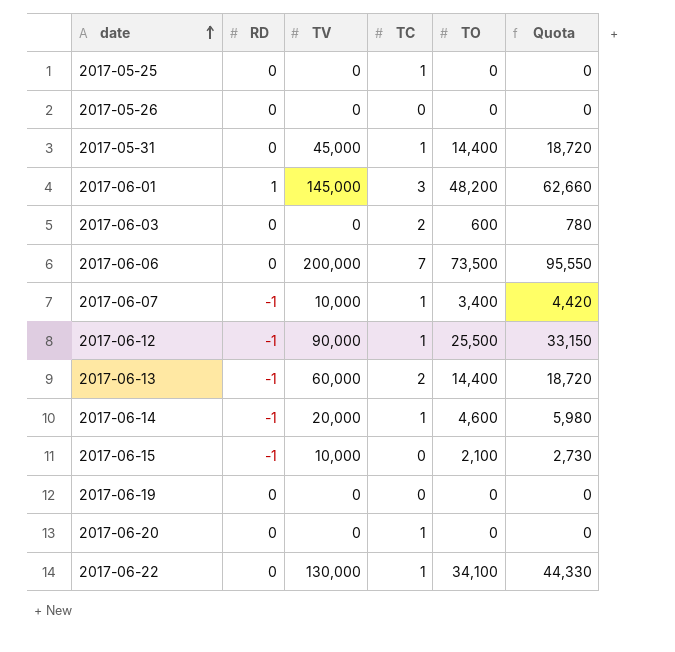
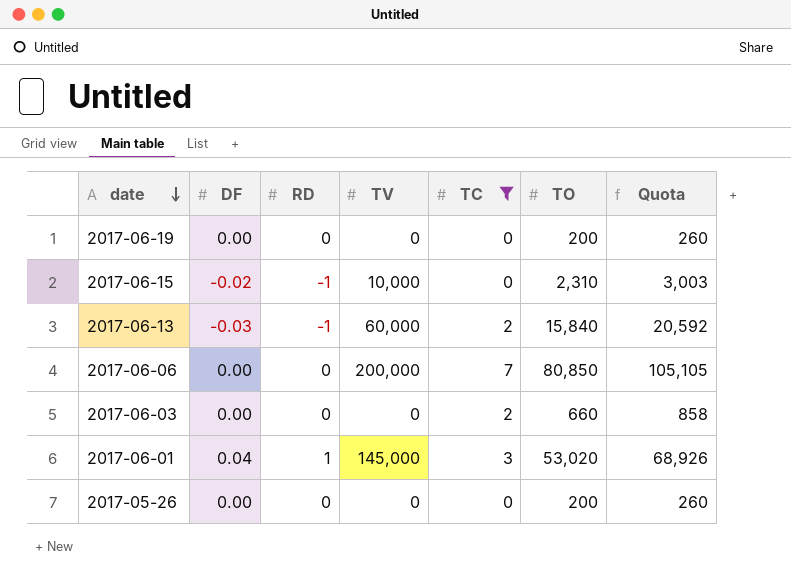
filter: none -> TC != 1
row order: date ascending -> date descending
column DF | position: none -> 2
2017-06-19 | TO: 0 -> 200
2017-06-19 | Quota: 0 -> 260
2017-06-15 | TO: 2,100 -> 2,310
2017-06-15 | Quota: 2,730 -> 3,003
2017-06-13 | TO: 14,400 -> 15,840
2017-06-13 | Quota: 18,720 -> 20,592
2017-06-06 | TO: 73,500 -> 80,850
2017-06-06 | Quota: 95,550 -> 105,105
2017-06-03 | TO: 600 -> 660
2017-06-03 | Quota: 780 -> 858
2017-06-01 | TO: 48,200 -> 53,020
2017-06-01 | Quota: 62,660 -> 68,926
2017-05-26 | TO: 0 -> 200
2017-05-26 | Quota: 0 -> 260

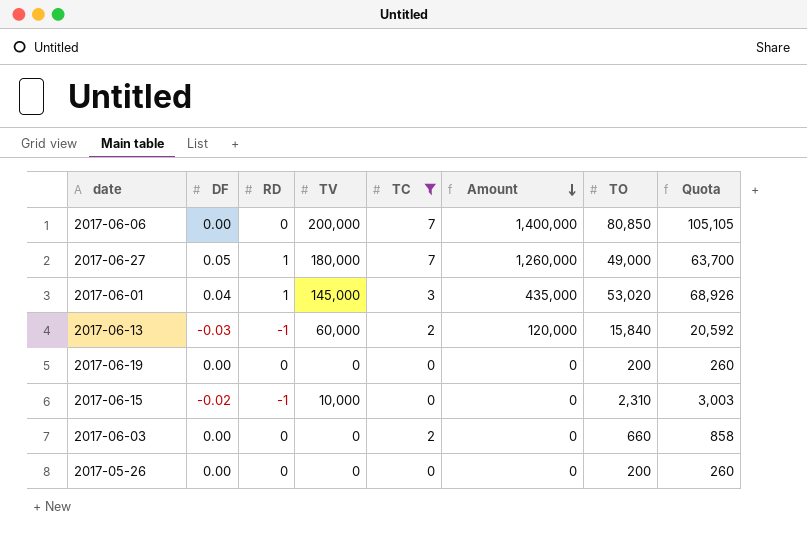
row order: date descending -> Amount descending
column Amount | formula: none -> [TV] * [TC]
row 2017-06-27: none -> 0.05 | 1 | 180,000 | 7 | 1,260,000 | 49,000 | 63,700

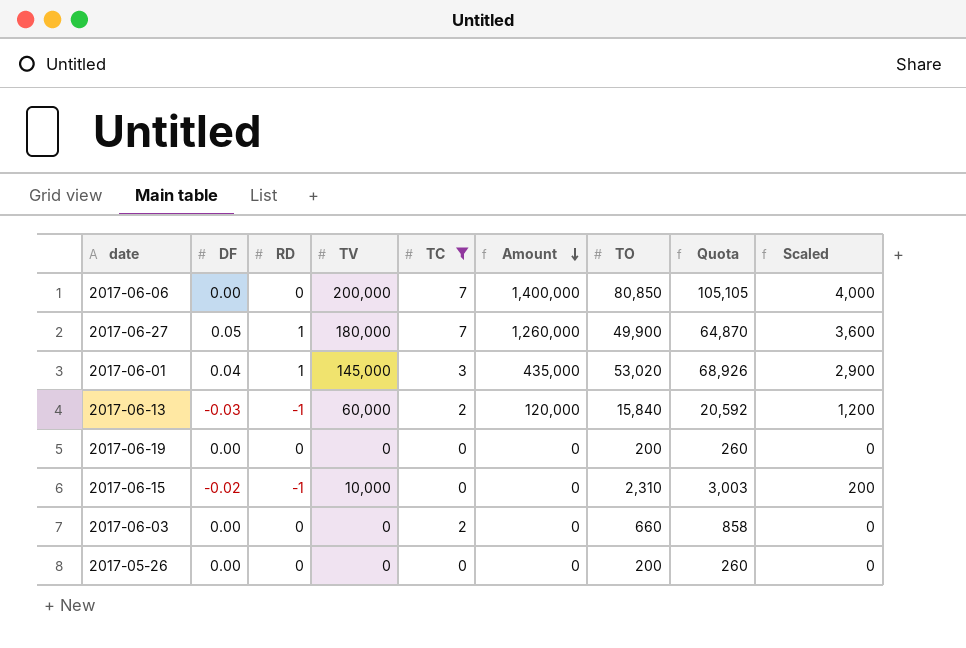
column Scaled | formula: none -> [TV] * 0.02
2017-06-27 | TO: 49,000 -> 49,900
2017-06-27 | Quota: 63,700 -> 64,870

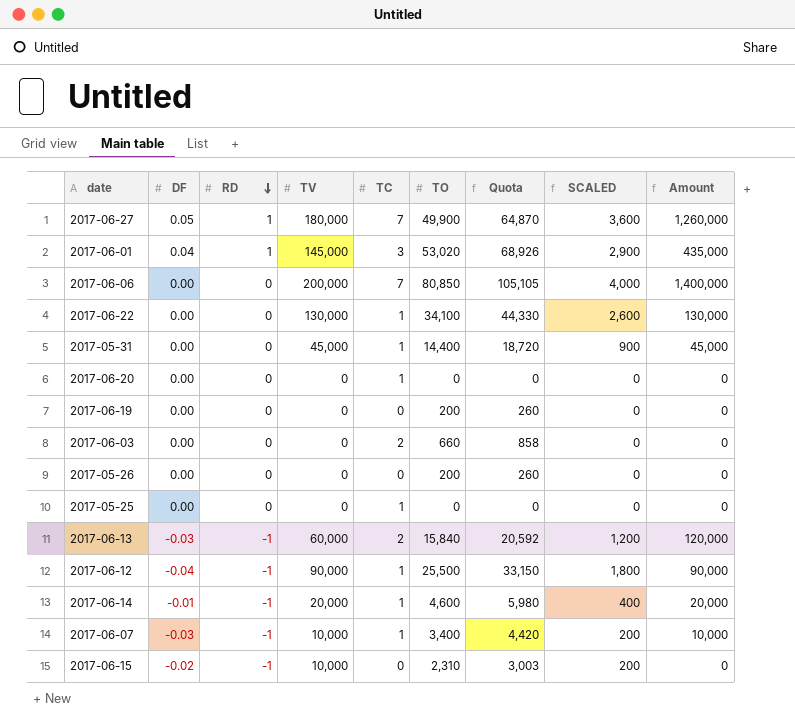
filter: TC != 1 -> none
row order: Amount descending -> RD descending
column name: Scaled -> SCALED
column Amount | position: 6 -> 9

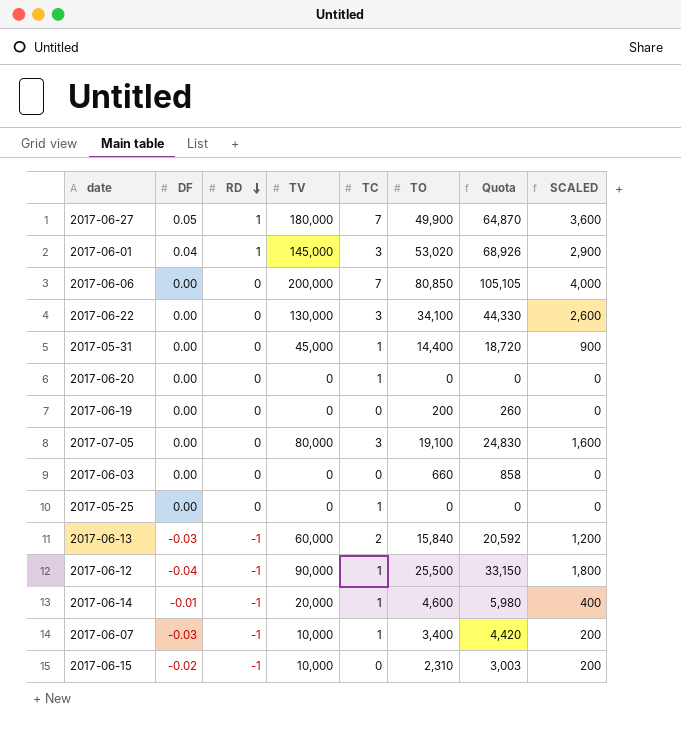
column Amount | formula: [TV] * [TC] -> none
row 2017-05-26: 0.00 | 0 | 0 | 0 | 200 | 260 | 0 | 0 -> none
2017-06-22 | TC: 1 -> 3
row 2017-07-05: none -> 0.00 | 0 | 80,000 | 3 | 19,100 | 24,830 | 1,600
2017-06-03 | TC: 2 -> 0

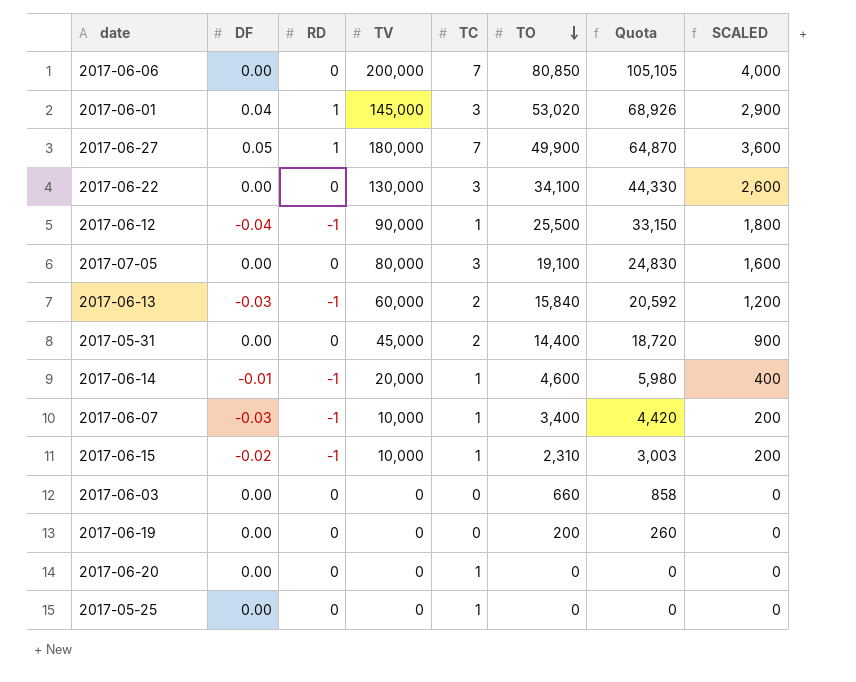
row order: RD descending -> TO descending
2017-05-31 | TC: 1 -> 2
2017-06-15 | TC: 0 -> 1

